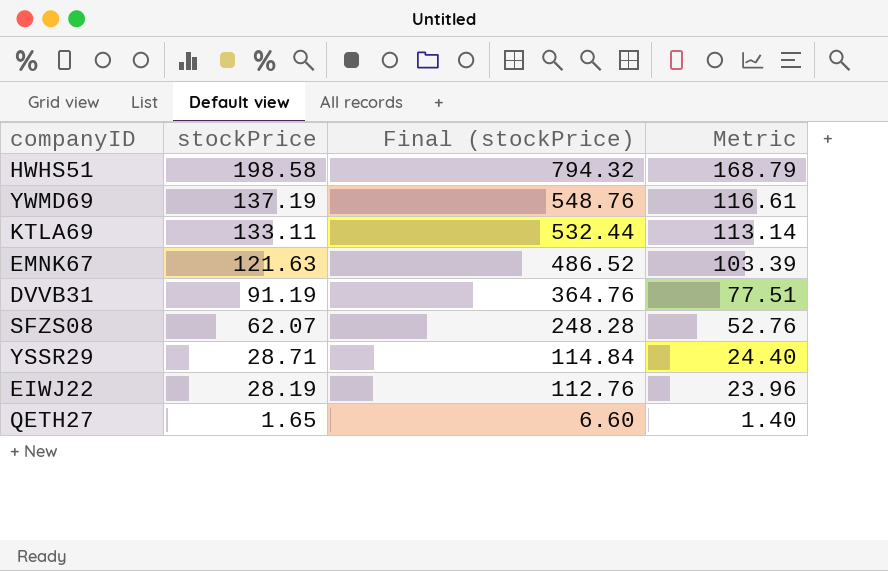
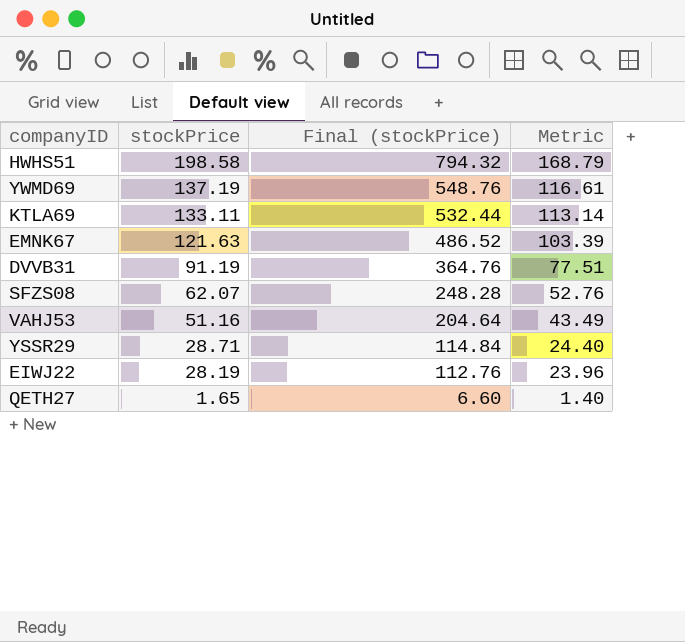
row VAHJ53: none -> 51.16 | 204.64 | 43.49

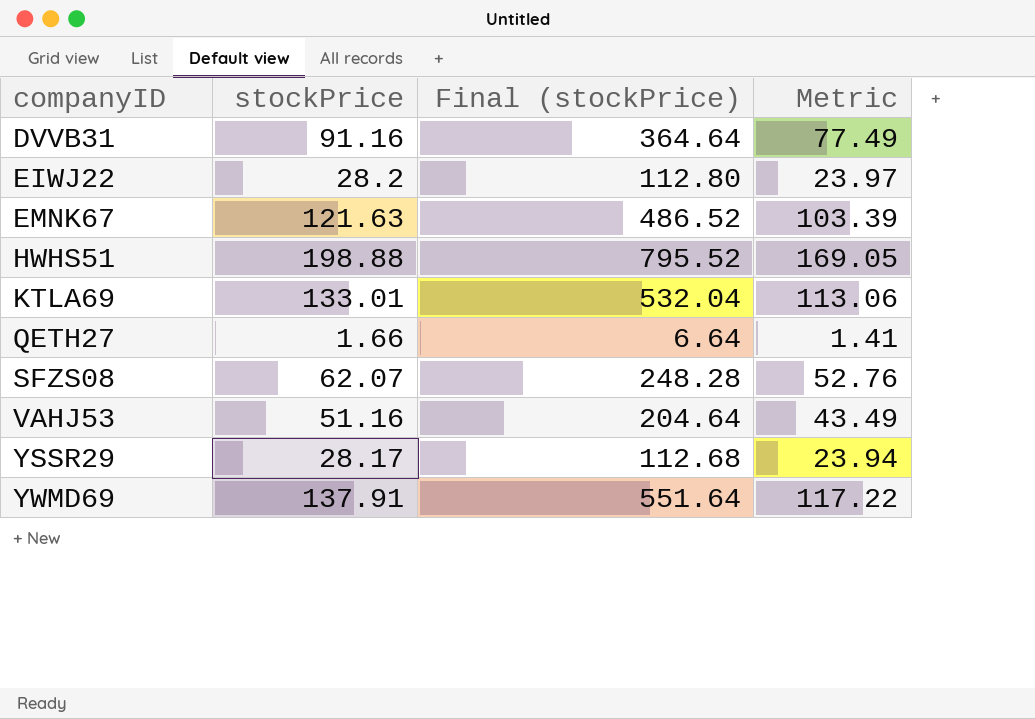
row order: stockPrice descending -> companyID ascending
DVVB31 | stockPrice: 91.19 -> 91.16
DVVB31 | Final (stockPrice): 364.76 -> 364.64
DVVB31 | Metric: 77.51 -> 77.49
EIWJ22 | stockPrice: 28.19 -> 28.2
EIWJ22 | Final (stockPrice): 112.76 -> 112.80
EIWJ22 | Metric: 23.96 -> 23.97
HWHS51 | stockPrice: 198.58 -> 198.88
HWHS51 | Final (stockPrice): 794.32 -> 795.52
HWHS51 | Metric: 168.79 -> 169.05
KTLA69 | stockPrice: 133.11 -> 133.01
KTLA69 | Final (stockPrice): 532.44 -> 532.04
KTLA69 | Metric: 113.14 -> 113.06
QETH27 | stockPrice: 1.65 -> 1.66
QETH27 | Final (stockPrice): 6.60 -> 6.64
QETH27 | Metric: 1.40 -> 1.41
YSSR29 | stockPrice: 28.71 -> 28.17
YSSR29 | Final (stockPrice): 114.84 -> 112.68
YSSR29 | Metric: 24.40 -> 23.94
YWMD69 | stockPrice: 137.19 -> 137.91
YWMD69 | Final (stockPrice): 548.76 -> 551.64
YWMD69 | Metric: 116.61 -> 117.22

